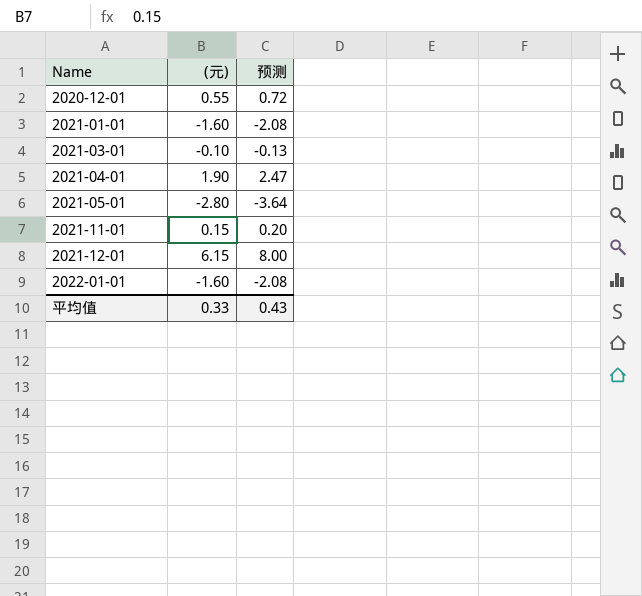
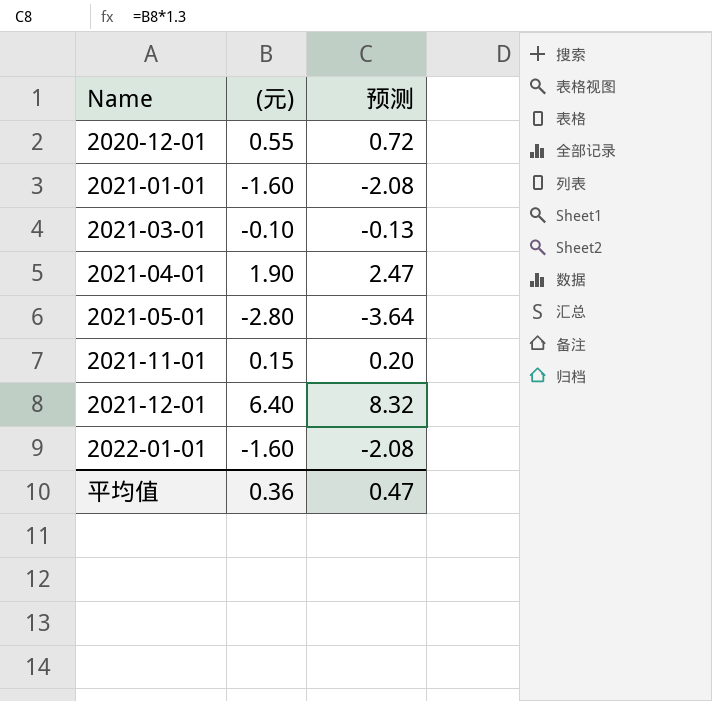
2021-12-01 | (元): 6.15 -> 6.40
2021-12-01 | 预测: 8.00 -> 8.32
平均值 | (元): 0.33 -> 0.36
平均值 | 预测: 0.43 -> 0.47

